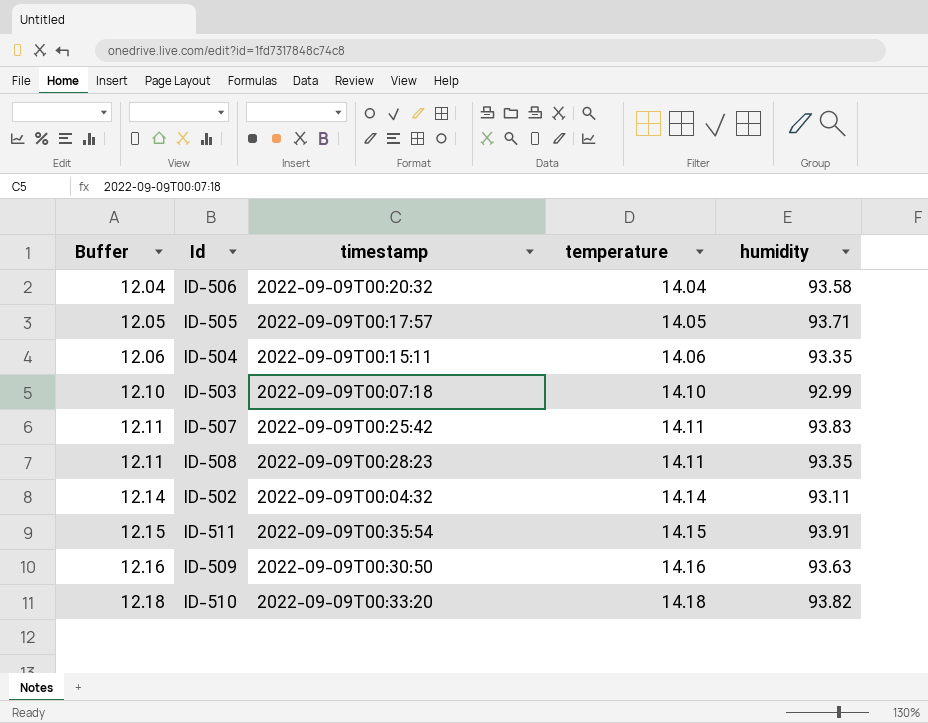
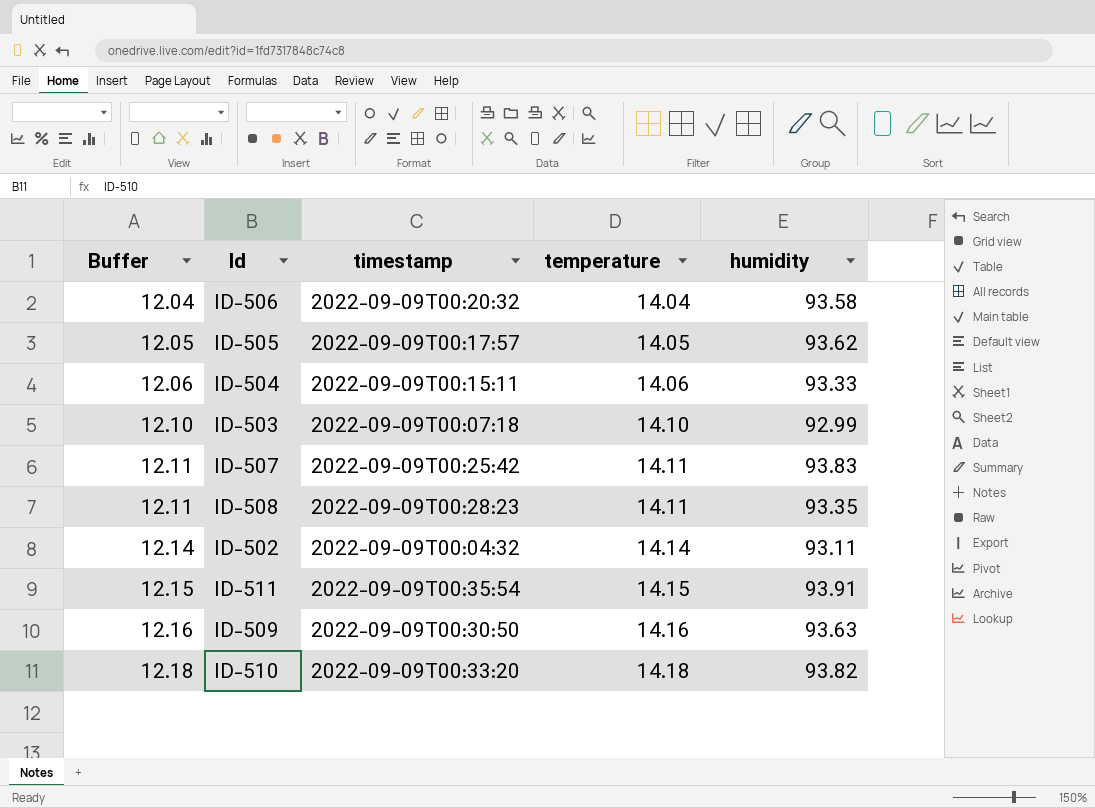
ID-505 | humidity: 93.71 -> 93.62
ID-504 | humidity: 93.35 -> 93.33

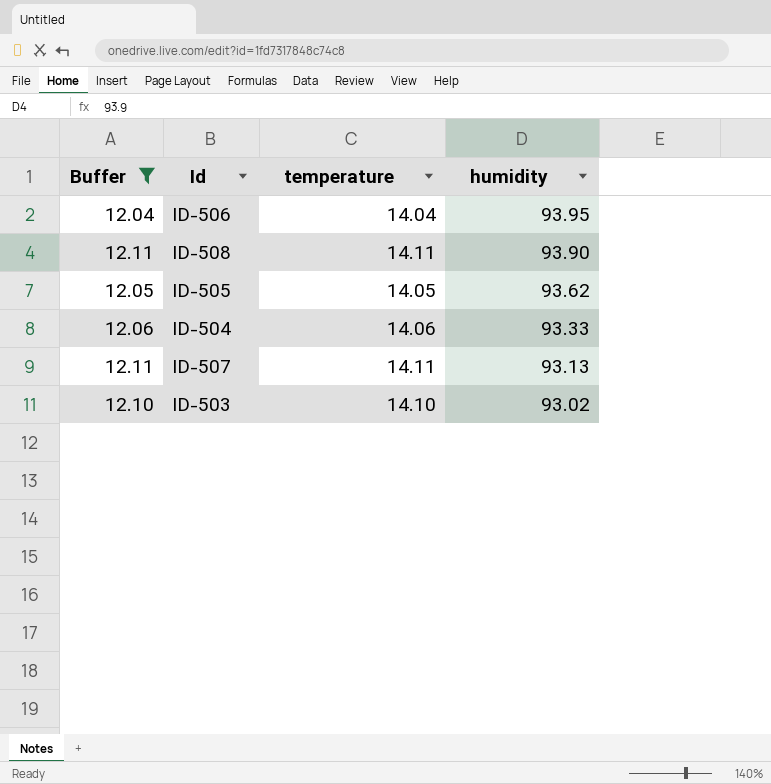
filter: none -> Buffer <= 12.11
row order: Buffer ascending -> humidity descending
column timestamp | position: 3 -> none
ID-506 | humidity: 93.58 -> 93.95
ID-508 | humidity: 93.35 -> 93.90
ID-507 | humidity: 93.83 -> 93.13
ID-503 | humidity: 92.99 -> 93.02

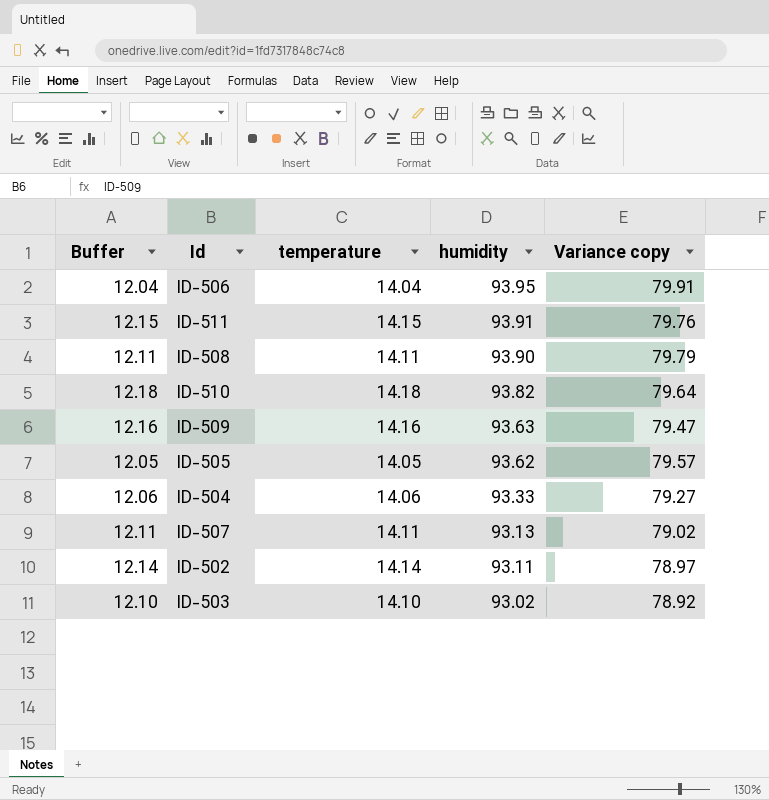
filter: Buffer <= 12.11 -> none
column Variance copy | formula: none -> [humidity] - [temperature]

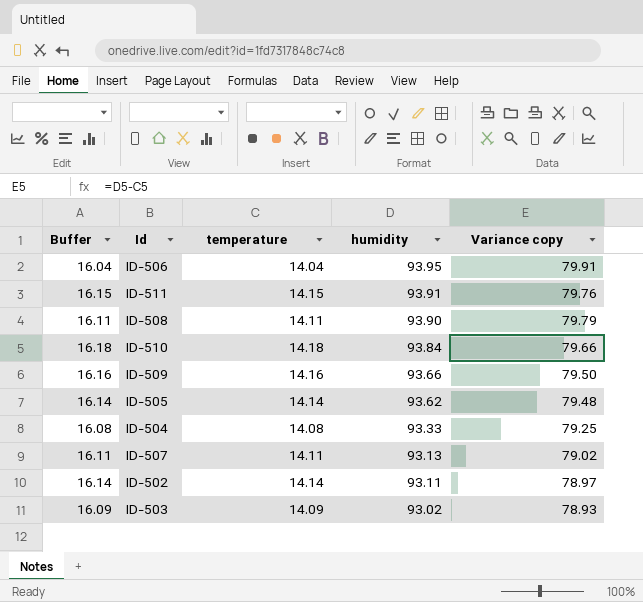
column Buffer | formula: [temperature] - 2 -> [temperature] + 2
ID-510 | humidity: 93.82 -> 93.84
ID-510 | Variance copy: 79.64 -> 79.66
ID-509 | humidity: 93.63 -> 93.66
ID-509 | Variance copy: 79.47 -> 79.50
ID-505 | temperature: 14.05 -> 14.14
ID-505 | Variance copy: 79.57 -> 79.48
ID-504 | temperature: 14.06 -> 14.08
ID-504 | Variance copy: 79.27 -> 79.25
ID-503 | temperature: 14.10 -> 14.09
ID-503 | Variance copy: 78.92 -> 78.93

